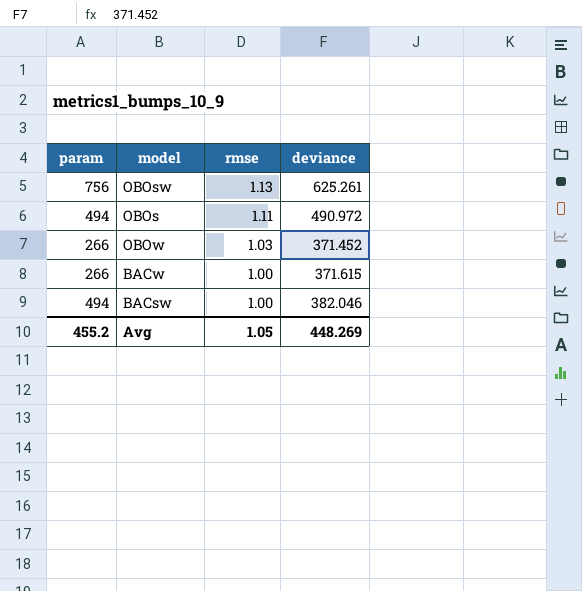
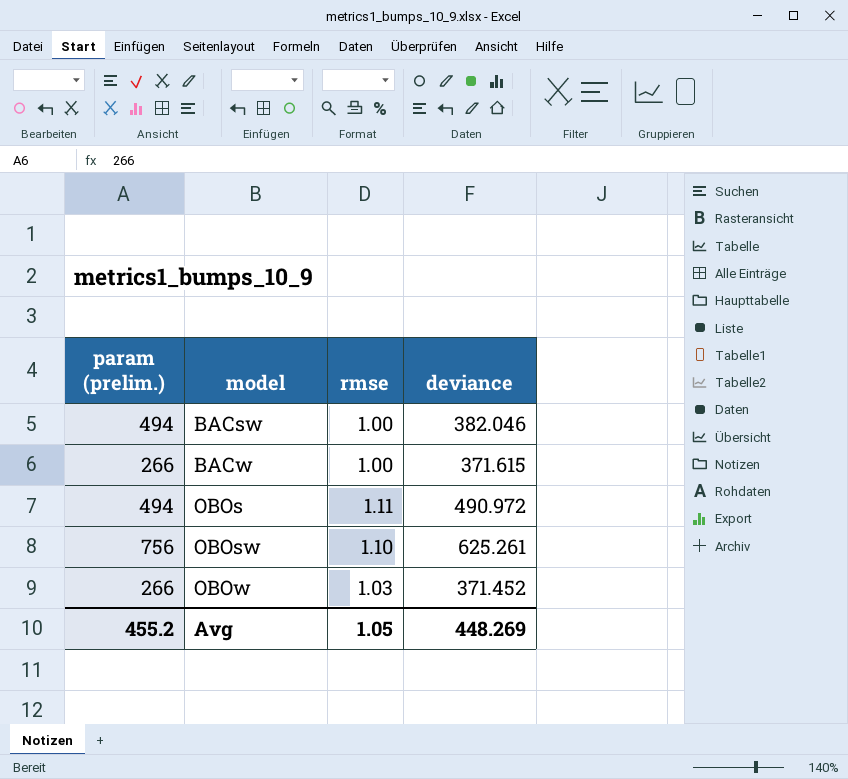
row order: rmse descending -> model ascending
column name: param -> param (prelim.)
OBOsw | rmse: 1.13 -> 1.10

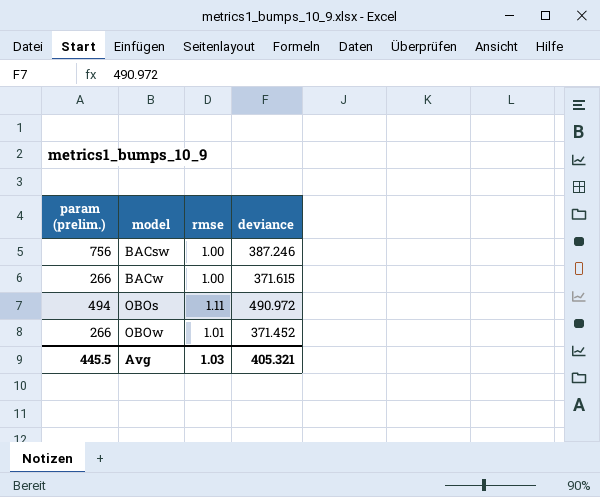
row OBOsw: 756 | 1.10 | 625.261 -> none
BACsw | param (prelim.): 494 -> 756
BACsw | deviance: 382.046 -> 387.246
OBOw | rmse: 1.03 -> 1.01
Avg | param (prelim.): 455.2 -> 445.5
Avg | rmse: 1.05 -> 1.03
Avg | deviance: 448.269 -> 405.321

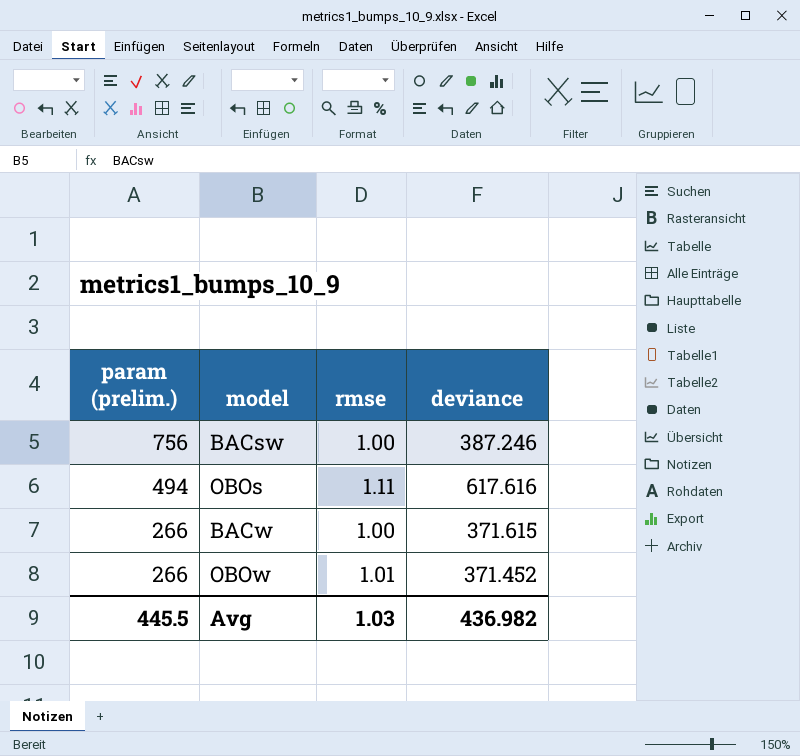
row order: model ascending -> param (prelim.) descending
OBOs | deviance: 490.972 -> 617.616
Avg | deviance: 405.321 -> 436.982

